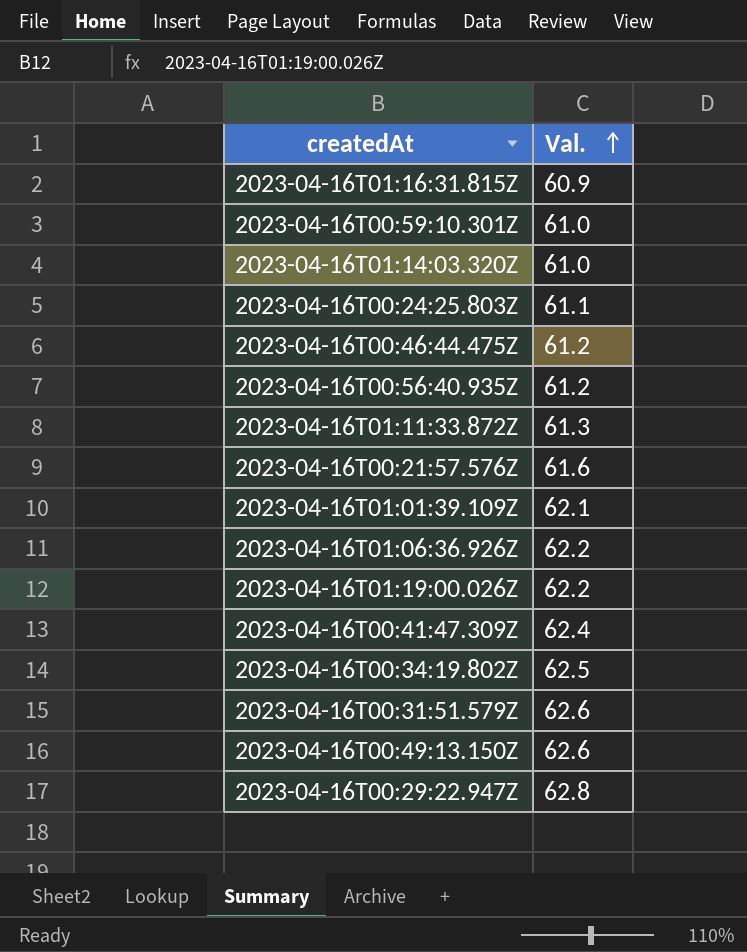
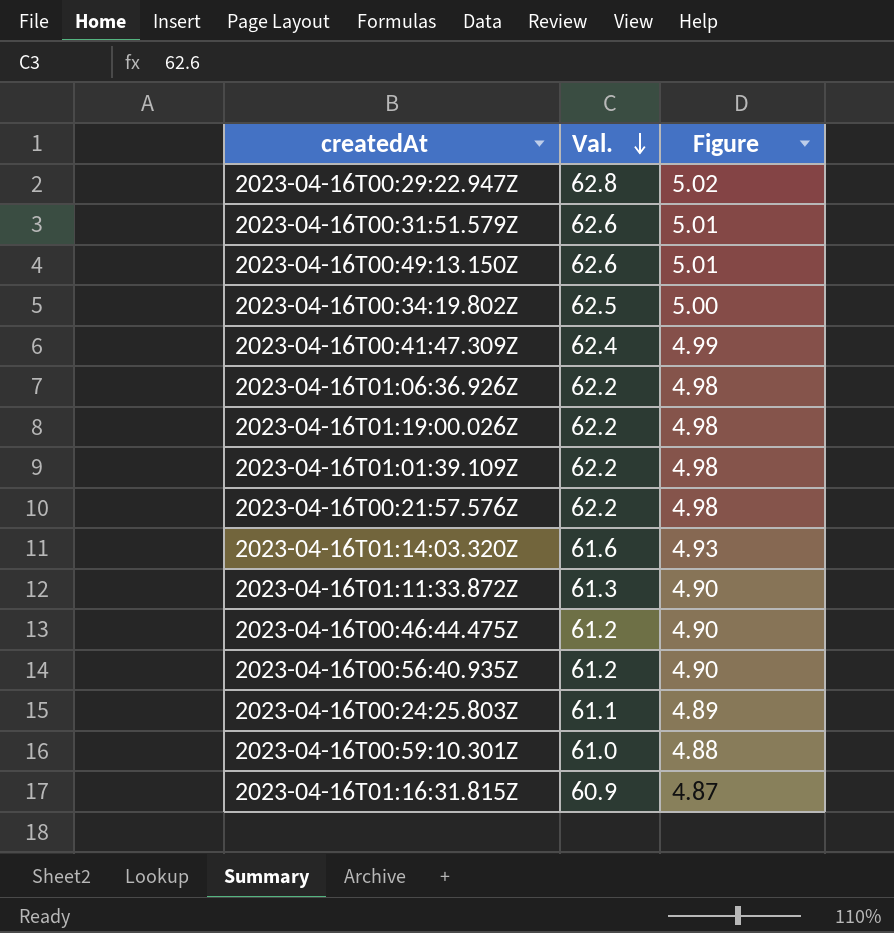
row order: Val. ascending -> Val. descending
column Figure | formula: none -> [Val.] * 0.08
2023-04-16T01:01:39.109Z | Val.: 62.1 -> 62.2
2023-04-16T00:21:57.576Z | Val.: 61.6 -> 62.2
2023-04-16T01:14:03.320Z | Val.: 61.0 -> 61.6

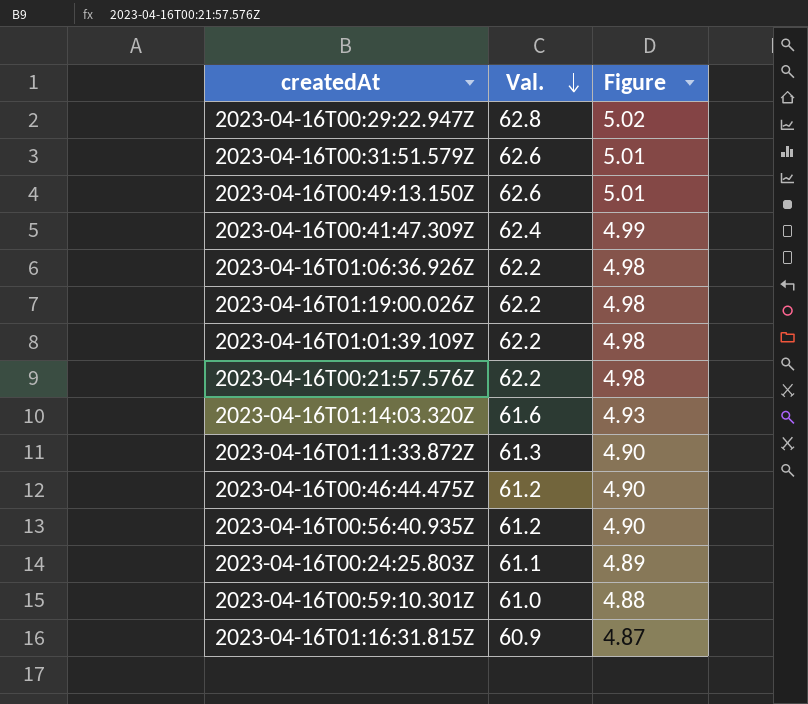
row 2023-04-16T00:34:19.802Z: 62.5 | 5.00 -> none

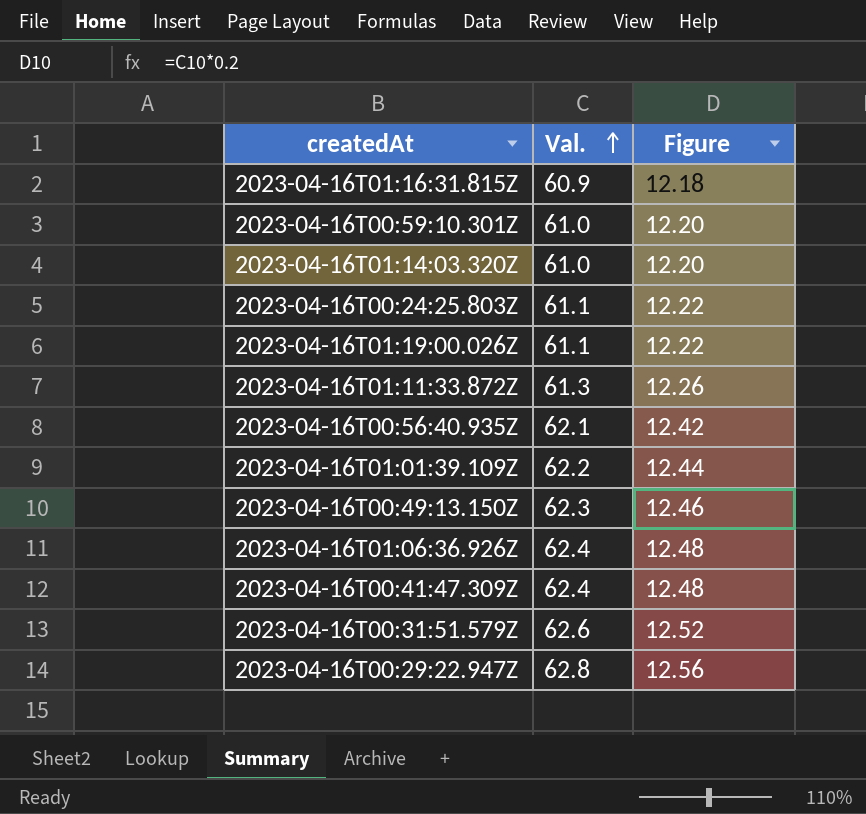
row order: Val. descending -> Val. ascending
column Figure | formula: [Val.] * 0.08 -> [Val.] * 0.2
row 2023-04-16T00:21:57.576Z: 62.2 | 4.98 -> none
row 2023-04-16T00:46:44.475Z: 61.2 | 4.90 -> none
2023-04-16T01:14:03.320Z | Val.: 61.6 -> 61.0
2023-04-16T01:19:00.026Z | Val.: 62.2 -> 61.1
2023-04-16T00:56:40.935Z | Val.: 61.2 -> 62.1
2023-04-16T00:49:13.150Z | Val.: 62.6 -> 62.3
2023-04-16T01:06:36.926Z | Val.: 62.2 -> 62.4

